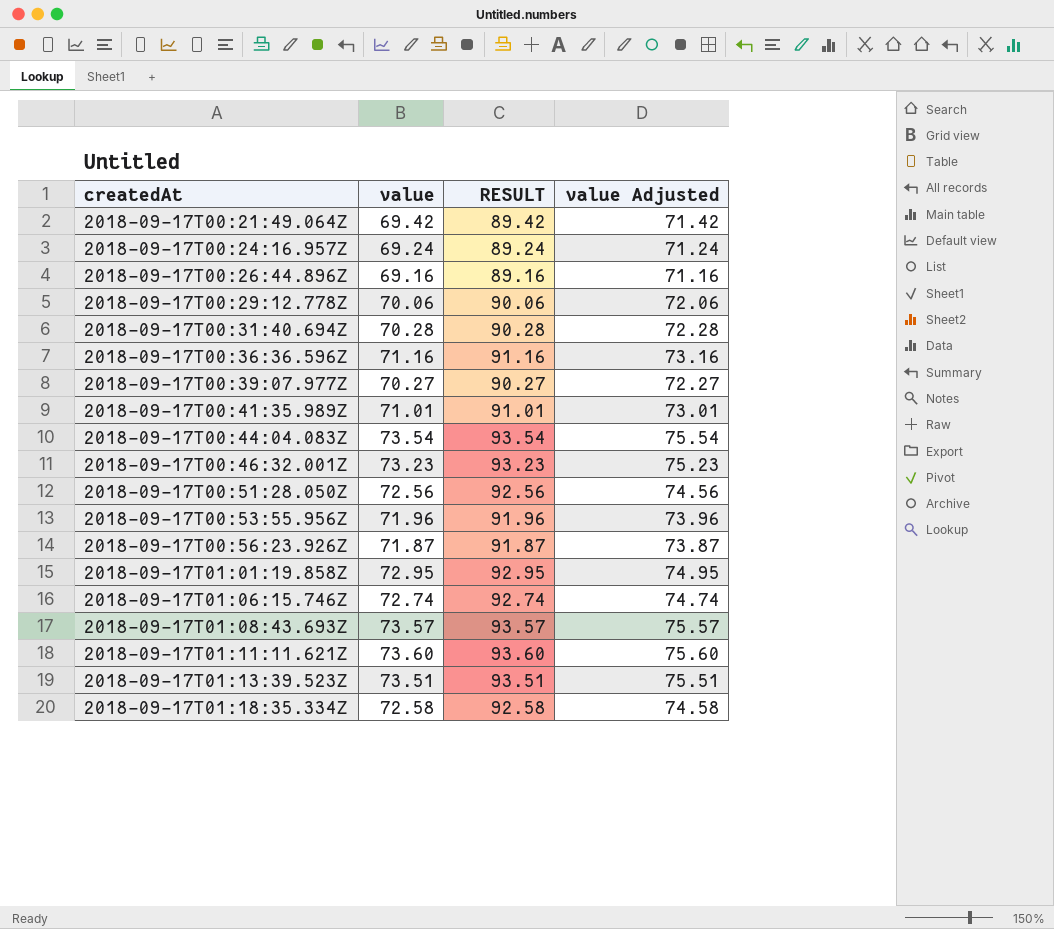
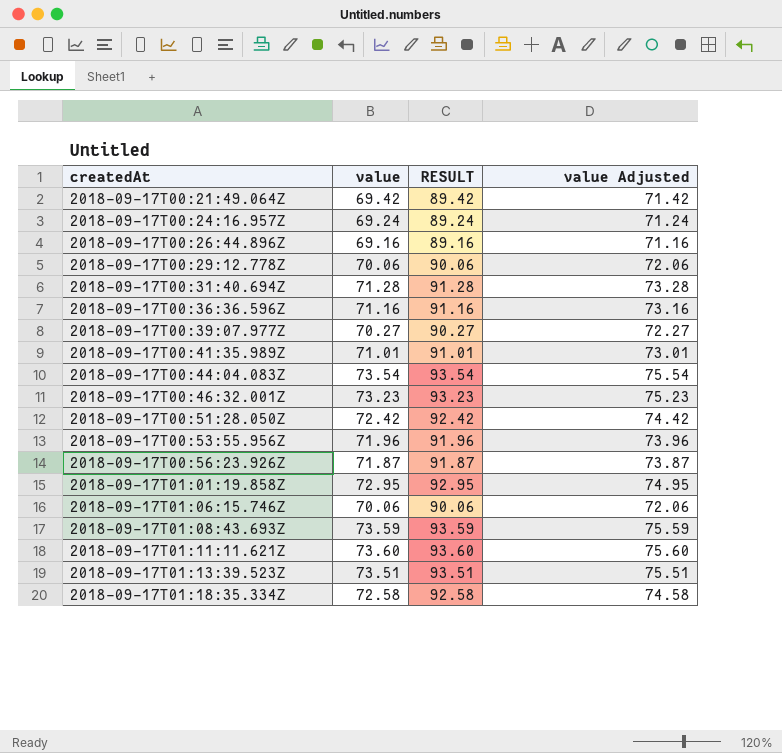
2018-09-17T00:31:40.694Z | value: 70.28 -> 71.28
2018-09-17T00:31:40.694Z | RESULT: 90.28 -> 91.28
2018-09-17T00:31:40.694Z | value Adjusted: 72.28 -> 73.28
2018-09-17T00:51:28.050Z | value: 72.56 -> 72.42
2018-09-17T00:51:28.050Z | RESULT: 92.56 -> 92.42
2018-09-17T00:51:28.050Z | value Adjusted: 74.56 -> 74.42
2018-09-17T01:06:15.746Z | value: 72.74 -> 70.06
2018-09-17T01:06:15.746Z | RESULT: 92.74 -> 90.06
2018-09-17T01:06:15.746Z | value Adjusted: 74.74 -> 72.06
2018-09-17T01:08:43.693Z | value: 73.57 -> 73.59
2018-09-17T01:08:43.693Z | RESULT: 93.57 -> 93.59
2018-09-17T01:08:43.693Z | value Adjusted: 75.57 -> 75.59

